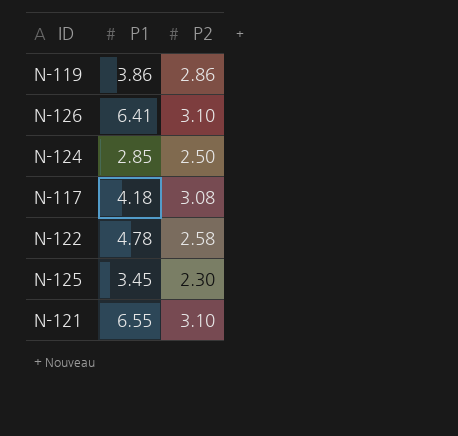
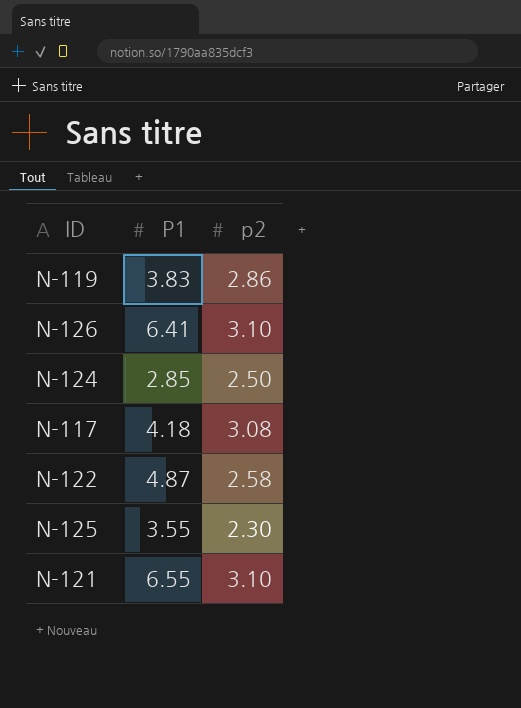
column name: P2 -> p2
N-119 | P1: 3.86 -> 3.83
N-122 | P1: 4.78 -> 4.87
N-125 | P1: 3.45 -> 3.55

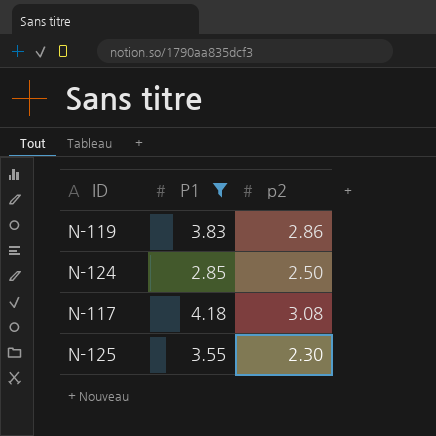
filter: none -> P1 <= 4.18

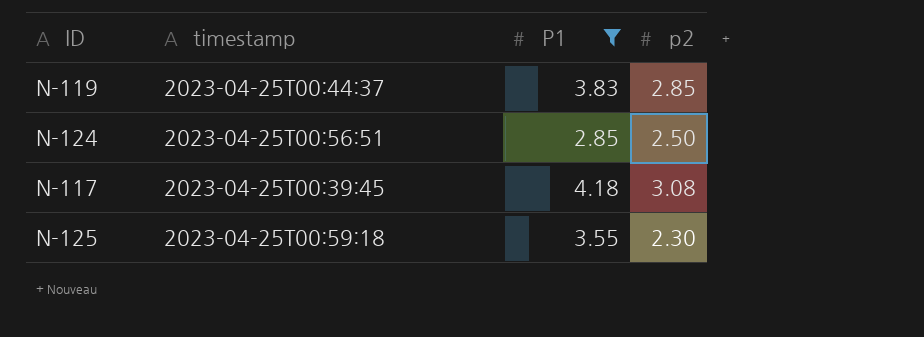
column timestamp | position: none -> 2
N-119 | p2: 2.86 -> 2.85

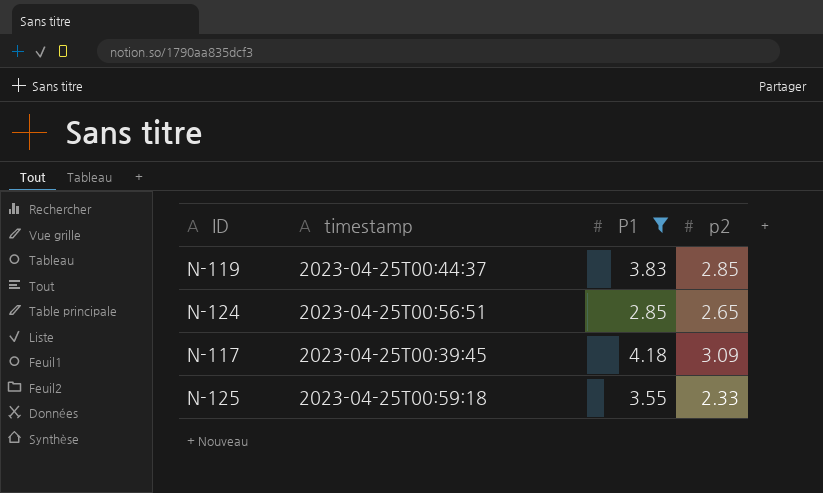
N-124 | p2: 2.50 -> 2.65
N-117 | p2: 3.08 -> 3.09
N-125 | p2: 2.30 -> 2.33

